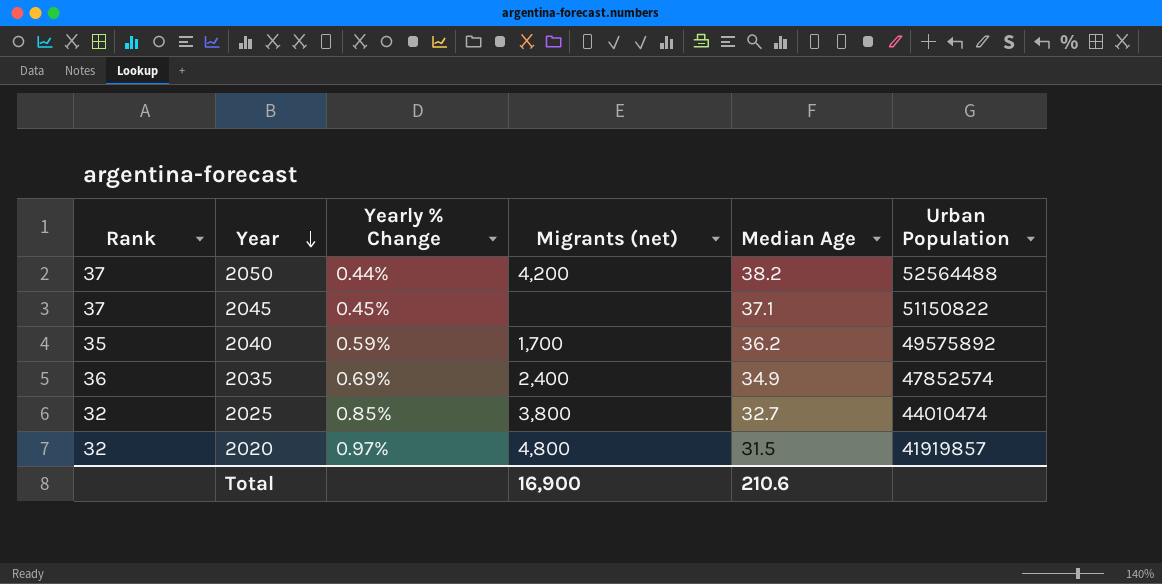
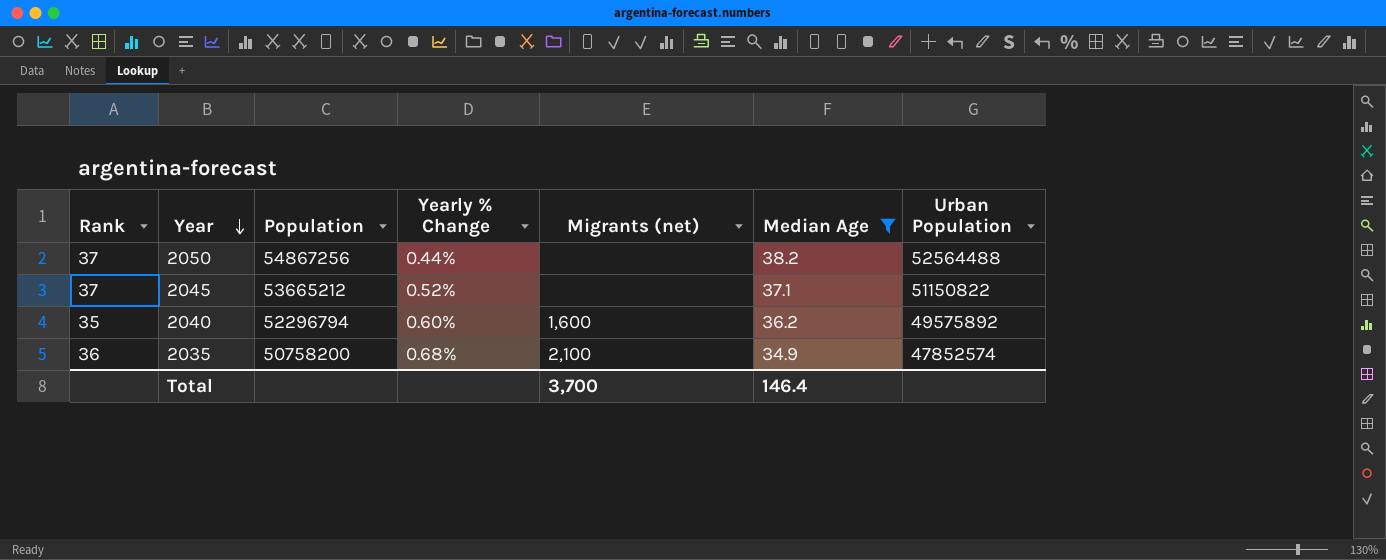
filter: none -> Median Age >= 34.9
column Population | position: none -> 3
2050 | Migrants (net): 4,200 -> none
2045 | Yearly % Change: 0.45% -> 0.52%
2040 | Yearly % Change: 0.59% -> 0.60%
2040 | Migrants (net): 1,700 -> 1,600
2035 | Yearly % Change: 0.69% -> 0.68%
2035 | Migrants (net): 2,400 -> 2,100
Total | Migrants (net): 16,900 -> 3,700
Total | Median Age: 210.6 -> 146.4

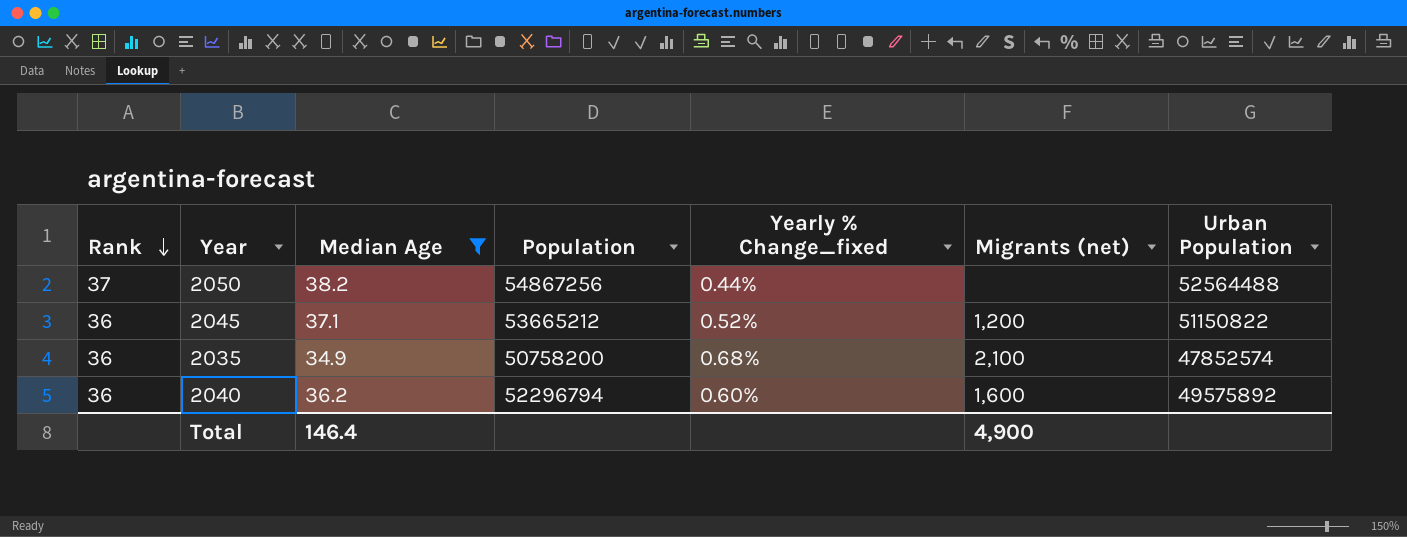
row order: Year descending -> Rank descending
column Median Age | position: 6 -> 3
column name: Yearly % Change -> Yearly % Change_fixed
2045 | Rank: 37 -> 36
2045 | Migrants (net): none -> 1,200
2040 | Rank: 35 -> 36
Total | Migrants (net): 3,700 -> 4,900

